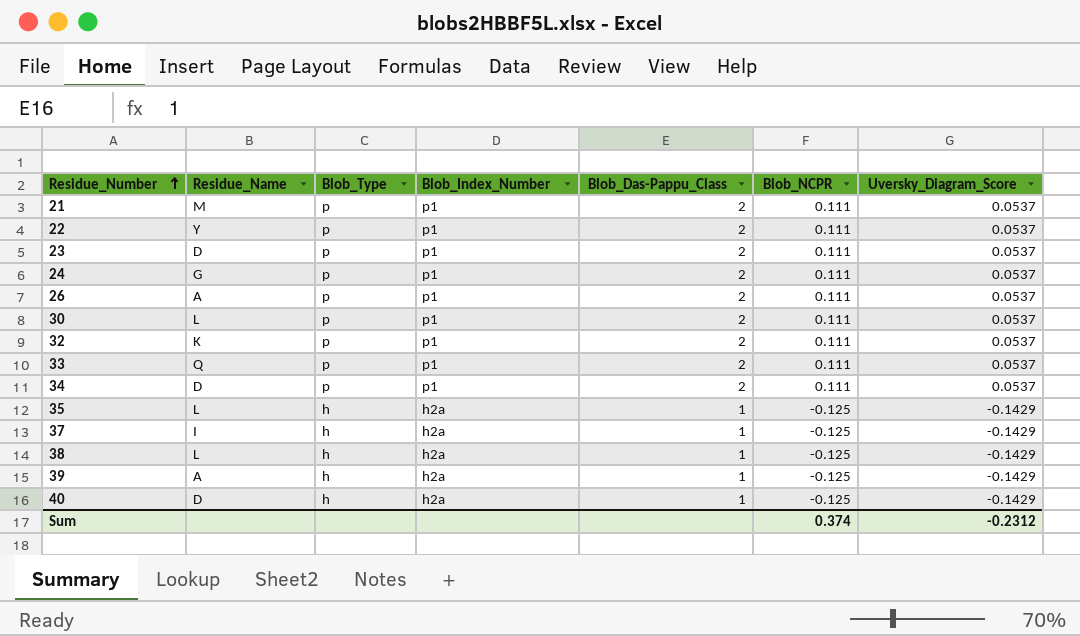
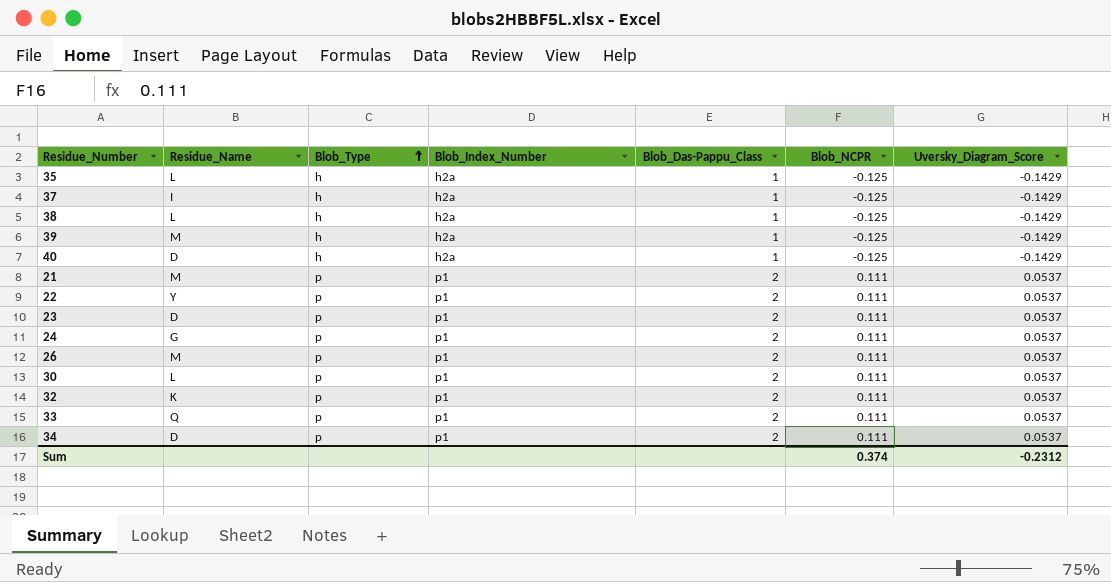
row order: Residue_Number ascending -> Blob_Type ascending
39 | Residue_Name: A -> M
26 | Residue_Name: A -> M

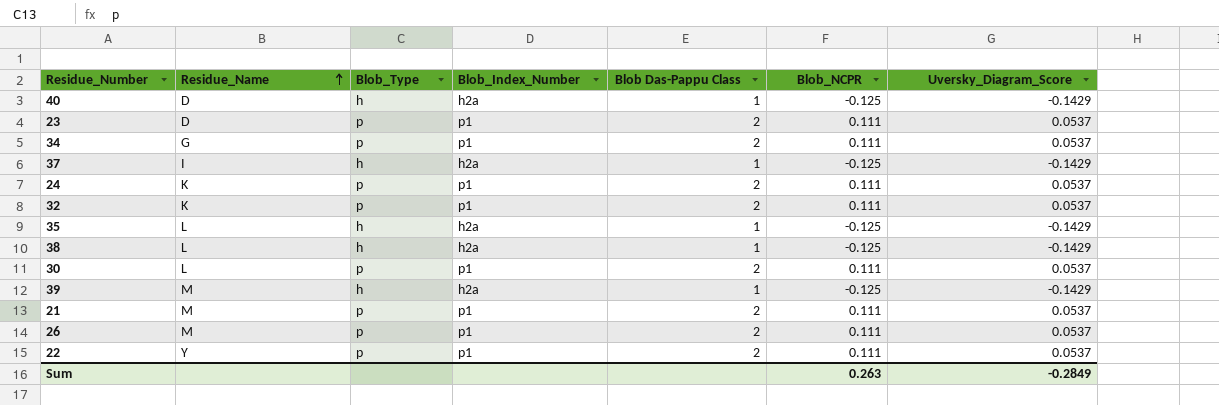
row order: Blob_Type ascending -> Residue_Name ascending
column name: Blob_Das-Pappu_Class -> Blob Das-Pappu Class
row 33: Q | p | p1 | 2 | 0.111 | 0.0537 -> none
34 | Residue_Name: D -> G
24 | Residue_Name: G -> K
Sum | Blob_NCPR: 0.374 -> 0.263
Sum | Uversky_Diagram_Score: -0.2312 -> -0.2849

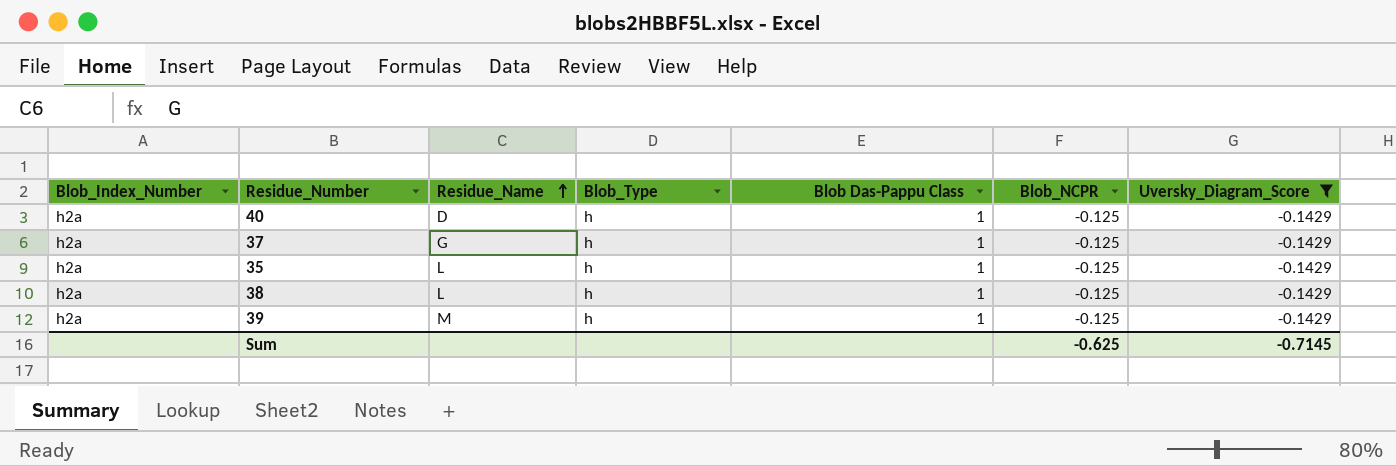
filter: none -> Uversky_Diagram_Score = -0.1429
column Blob_Index_Number | position: 4 -> 1
37 | Residue_Name: I -> G
Sum | Blob_NCPR: 0.263 -> -0.625
Sum | Uversky_Diagram_Score: -0.2849 -> -0.7145

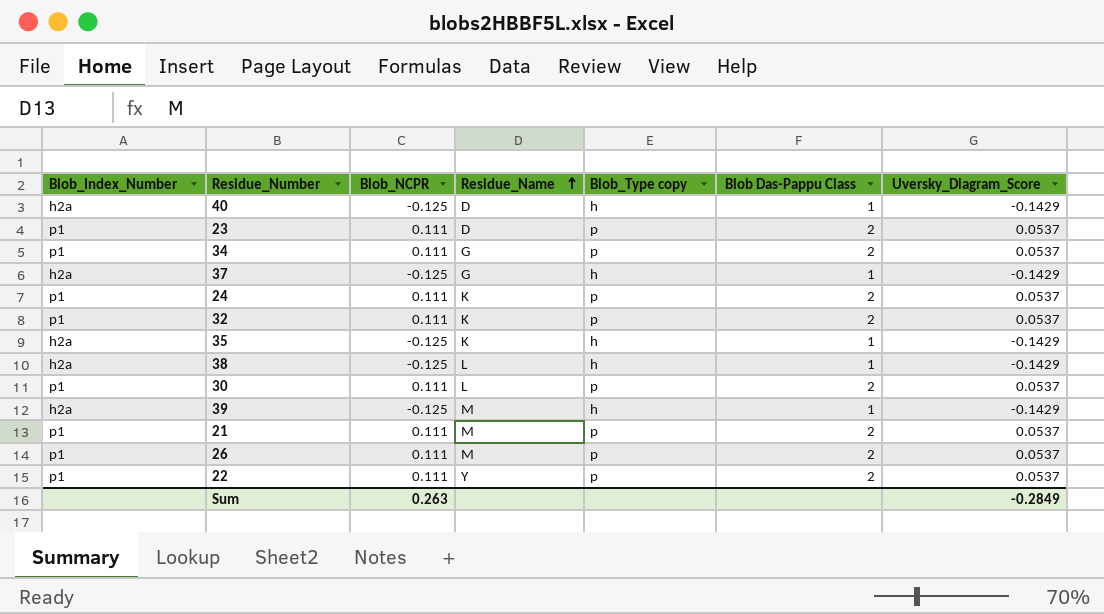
filter: Uversky_Diagram_Score = -0.1429 -> none
column Blob_NCPR | position: 6 -> 3
column name: Blob_Type -> Blob_Type copy
35 | Residue_Name: L -> K
Sum | Blob_NCPR: -0.625 -> 0.263
Sum | Uversky_Diagram_Score: -0.7145 -> -0.2849

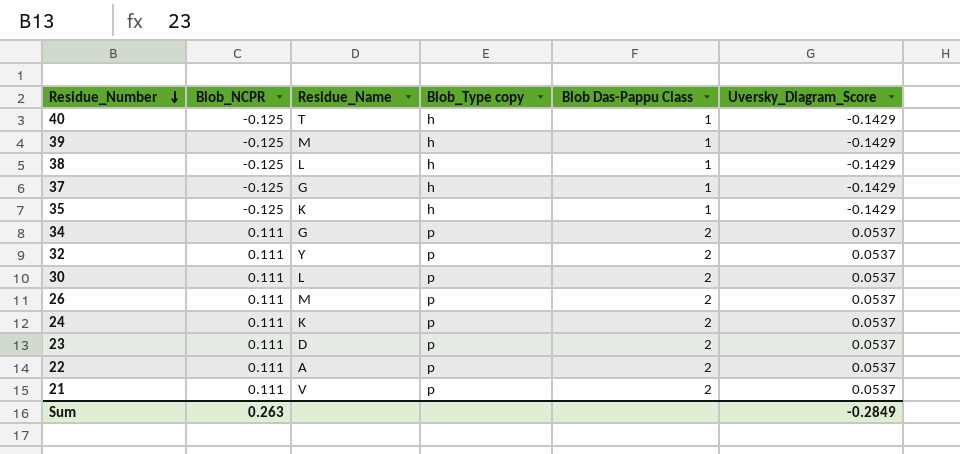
row order: Residue_Name ascending -> Residue_Number descending
column Blob_Index_Number | position: 1 -> none
40 | Residue_Name: D -> T
32 | Residue_Name: K -> Y
22 | Residue_Name: Y -> A
21 | Residue_Name: M -> V

